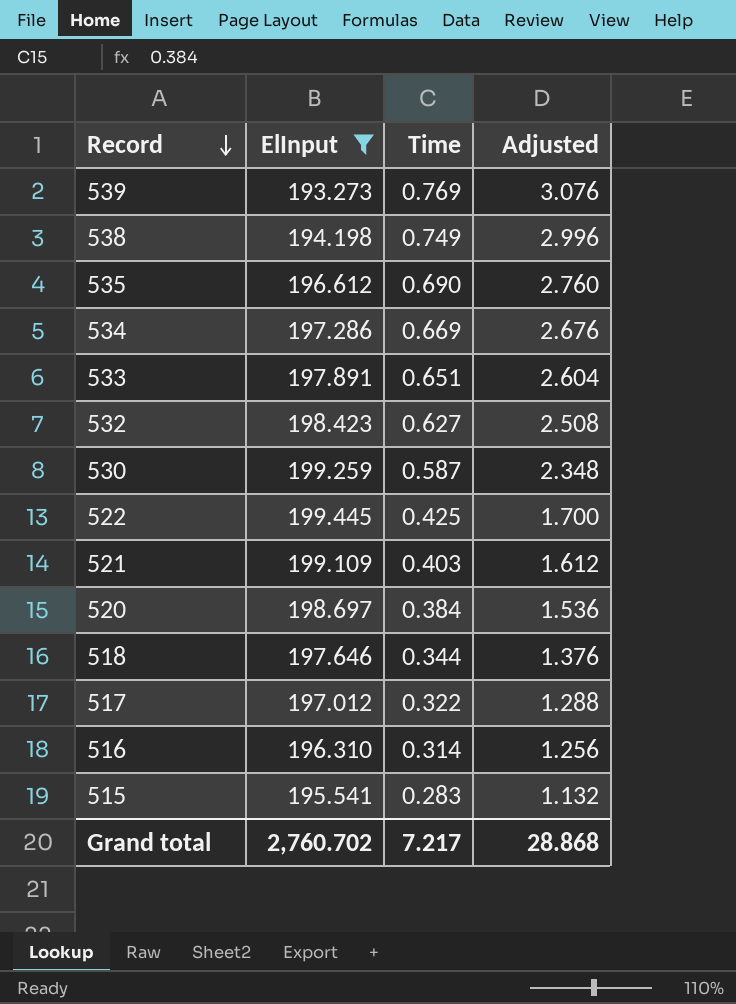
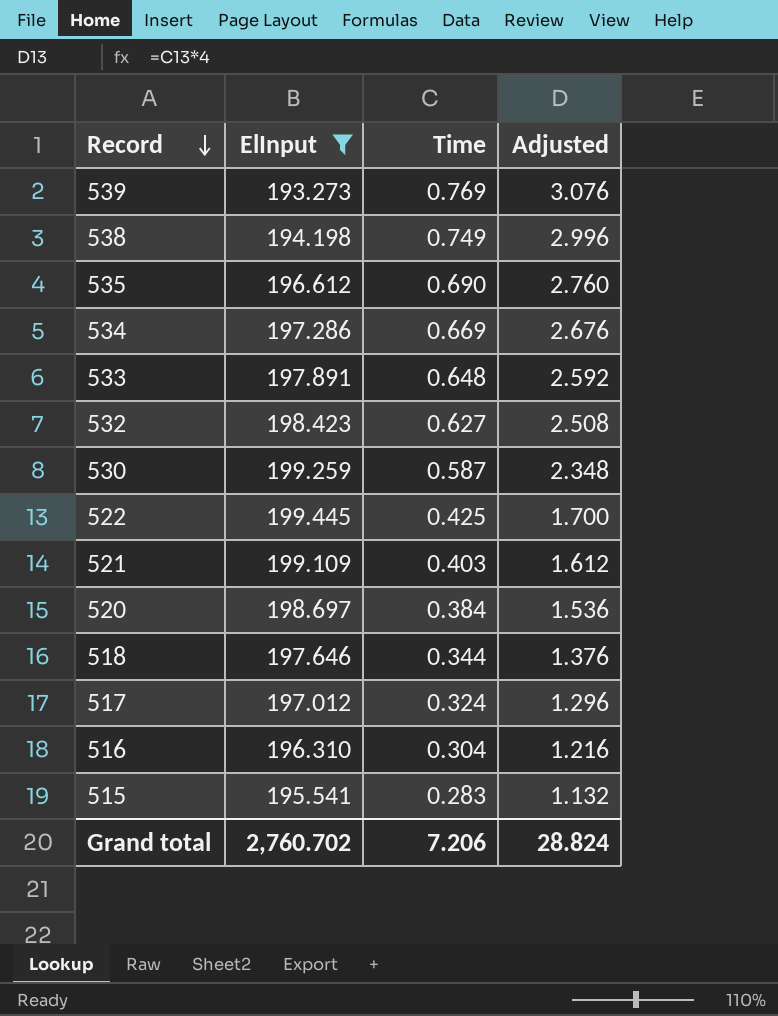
533 | Time: 0.651 -> 0.648
533 | Adjusted: 2.604 -> 2.592
517 | Time: 0.322 -> 0.324
517 | Adjusted: 1.288 -> 1.296
516 | Time: 0.314 -> 0.304
516 | Adjusted: 1.256 -> 1.216
Grand total | Time: 7.217 -> 7.206
Grand total | Adjusted: 28.868 -> 28.824

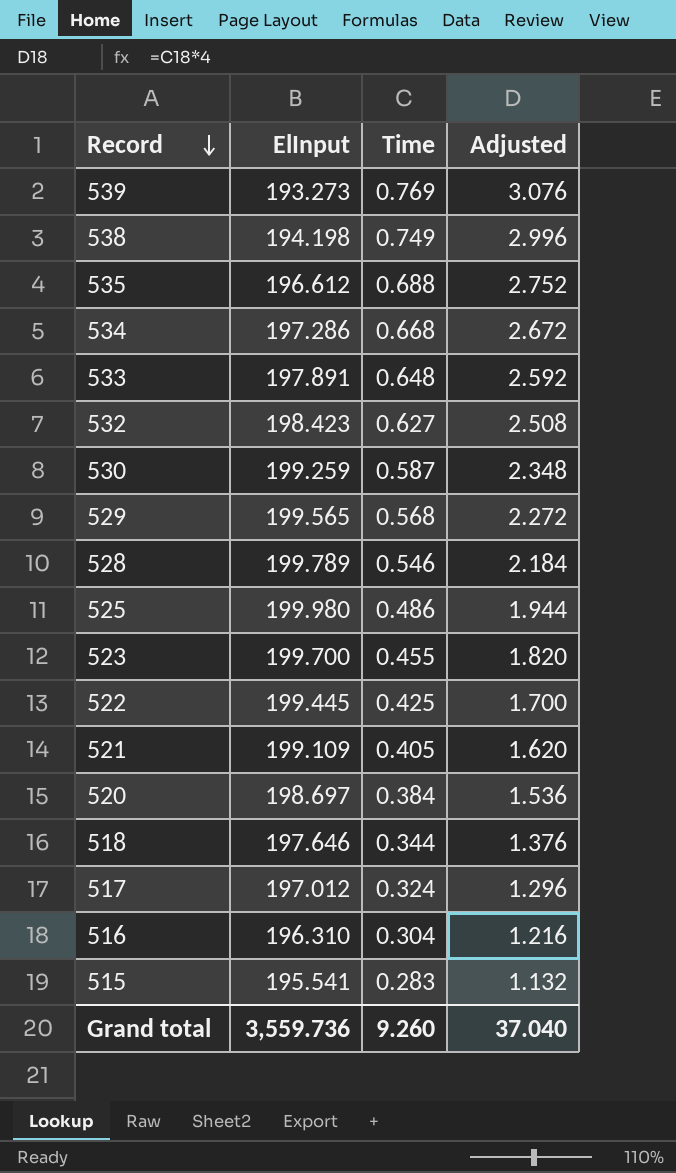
filter: ElInput <= 199.445 -> none
535 | Time: 0.690 -> 0.688
535 | Adjusted: 2.760 -> 2.752
534 | Time: 0.669 -> 0.668
534 | Adjusted: 2.676 -> 2.672
521 | Time: 0.403 -> 0.405
521 | Adjusted: 1.612 -> 1.620
Grand total | ElInput: 2,760.702 -> 3,559.736
Grand total | Time: 7.206 -> 9.260
Grand total | Adjusted: 28.824 -> 37.040

